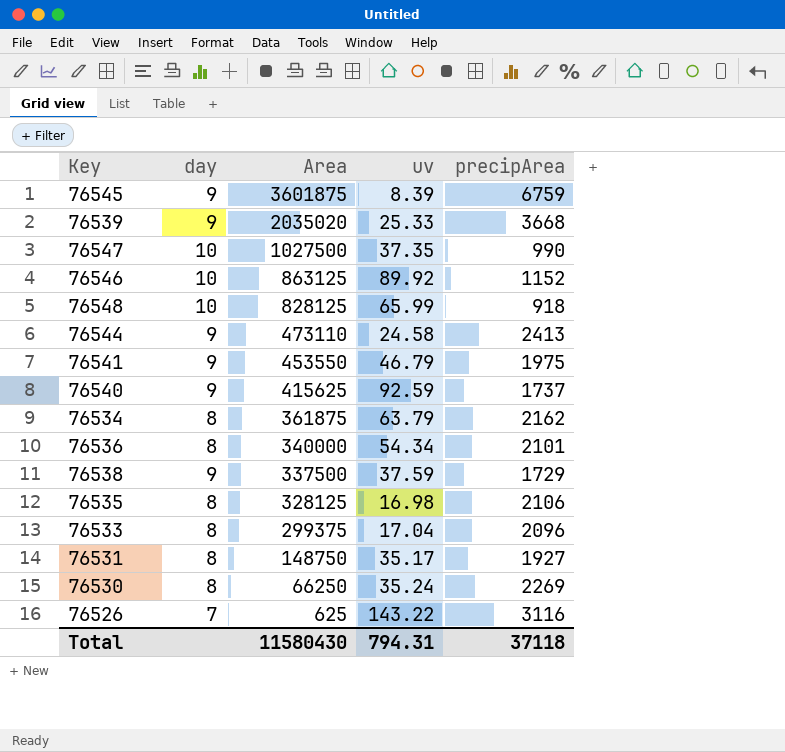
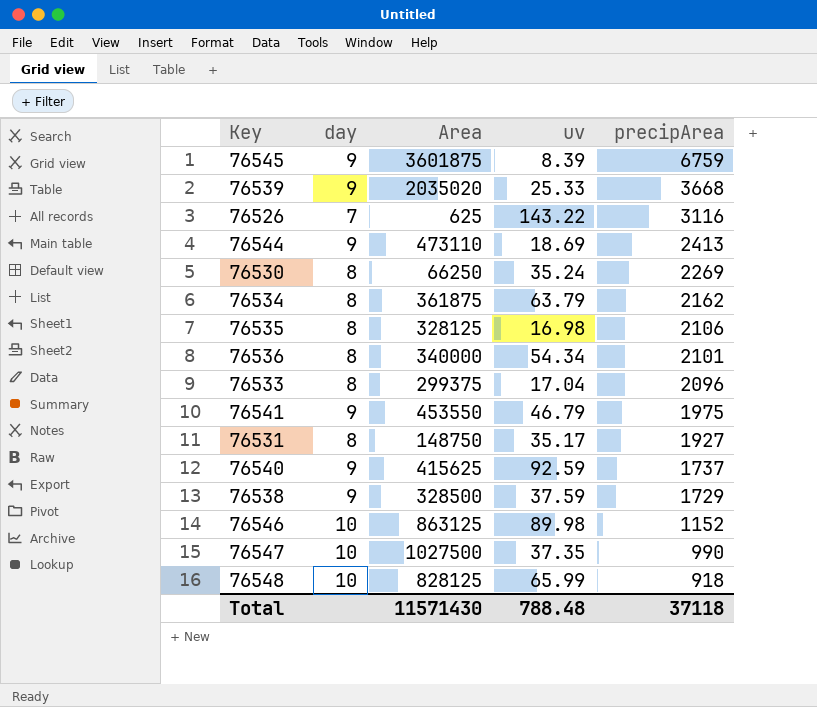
row order: Area descending -> precipArea descending
76544 | uv: 24.58 -> 18.69
76538 | Area: 337500 -> 328500
76546 | uv: 89.92 -> 89.98
Total | Area: 11580430 -> 11571430
Total | uv: 794.31 -> 788.48

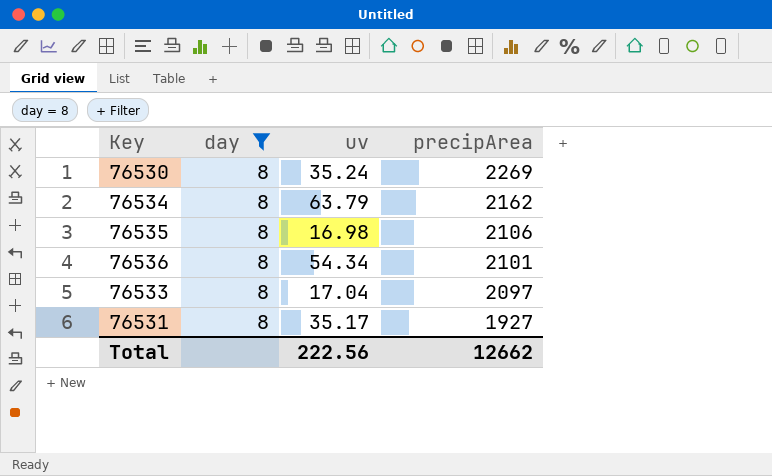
filter: none -> day = 8
column Area | position: 3 -> none
76533 | precipArea: 2096 -> 2097
Total | uv: 788.48 -> 222.56
Total | precipArea: 37118 -> 12662

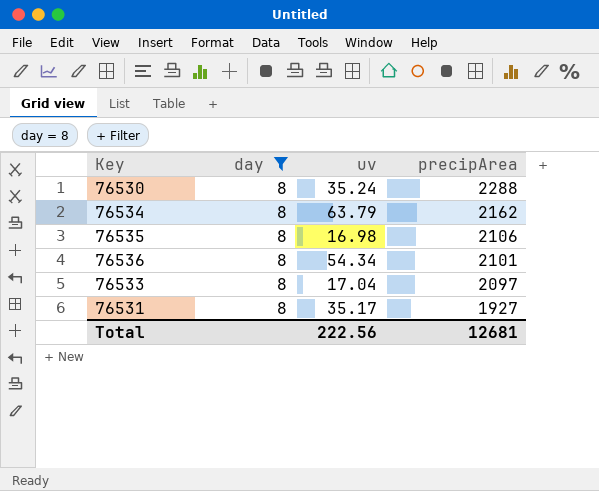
76530 | precipArea: 2269 -> 2288
Total | precipArea: 12662 -> 12681

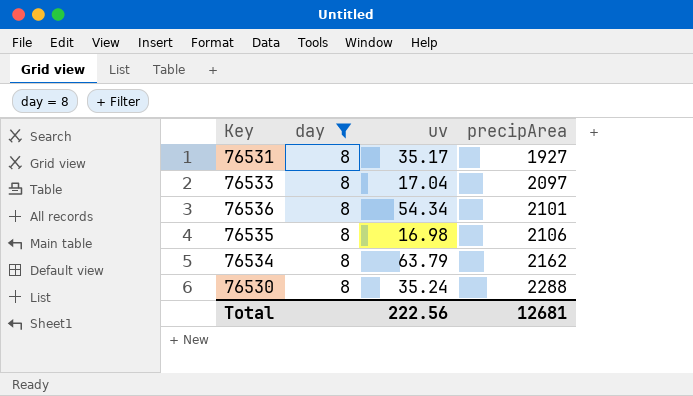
row order: precipArea descending -> precipArea ascending

